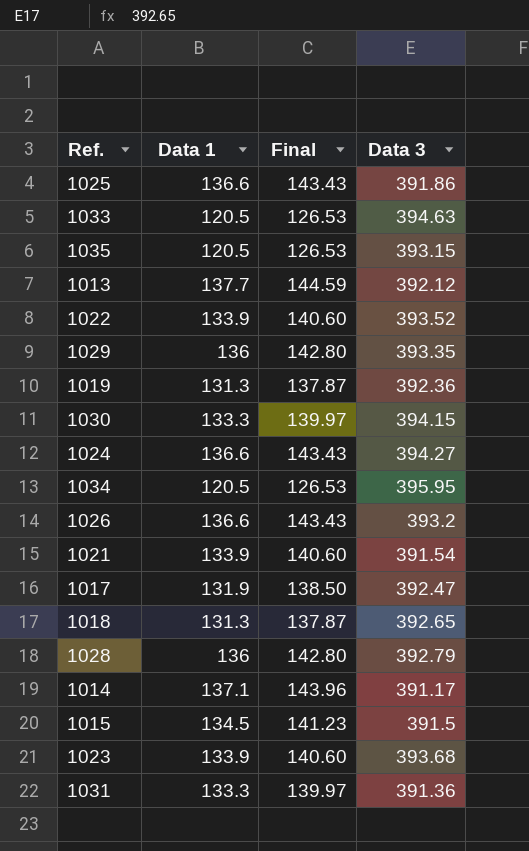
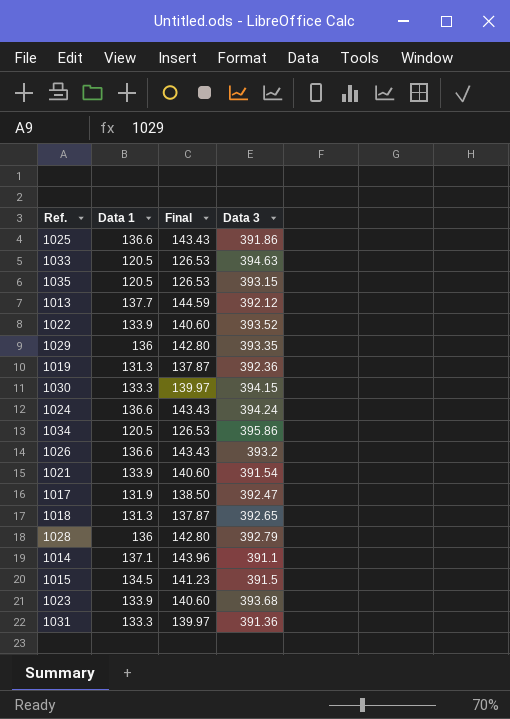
1024 | Data 3: 394.27 -> 394.24
1034 | Data 3: 395.95 -> 395.86
1014 | Data 3: 391.17 -> 391.1

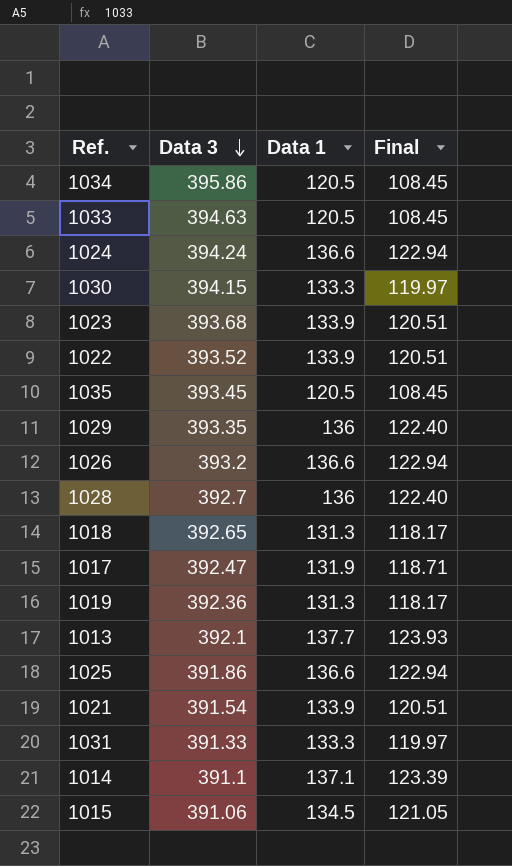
row order: none -> Data 3 descending
column Data 3 | position: 4 -> 2
column Final | formula: [Data 1] * 1.05 -> [Data 1] * 0.9
1035 | Data 3: 393.15 -> 393.45
1028 | Data 3: 392.79 -> 392.7
1013 | Data 3: 392.12 -> 392.1
1031 | Data 3: 391.36 -> 391.33
1015 | Data 3: 391.5 -> 391.06

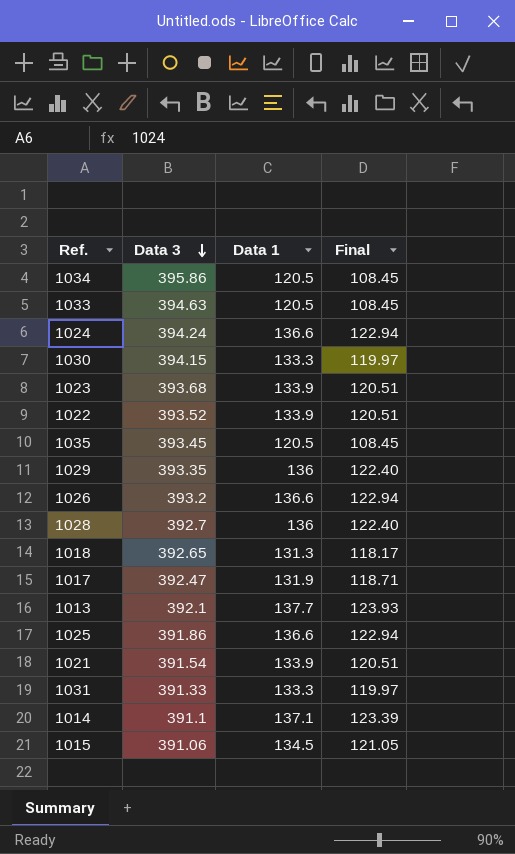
row 1019: 392.36 | 131.3 | 118.17 -> none

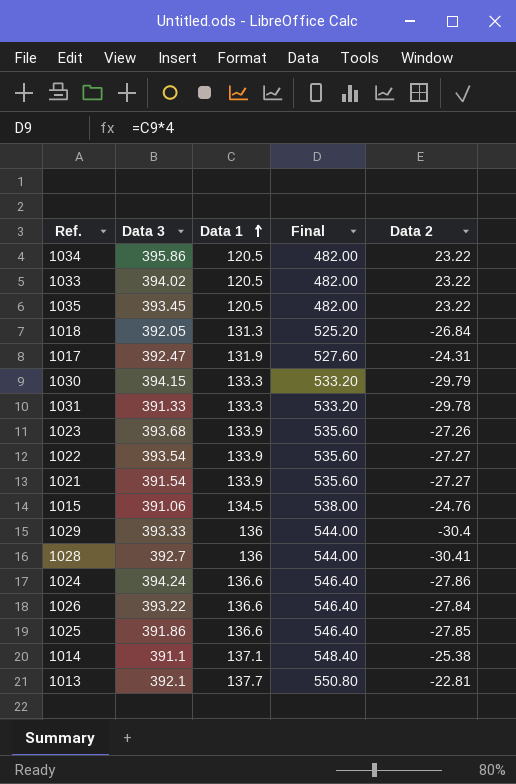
row order: Data 3 descending -> Data 1 ascending
column Final | formula: [Data 1] * 0.9 -> [Data 1] * 4
column Data 2 | position: none -> 5
1033 | Data 3: 394.63 -> 394.02
1018 | Data 3: 392.65 -> 392.05
1022 | Data 3: 393.52 -> 393.54
1029 | Data 3: 393.35 -> 393.33
1026 | Data 3: 393.2 -> 393.22

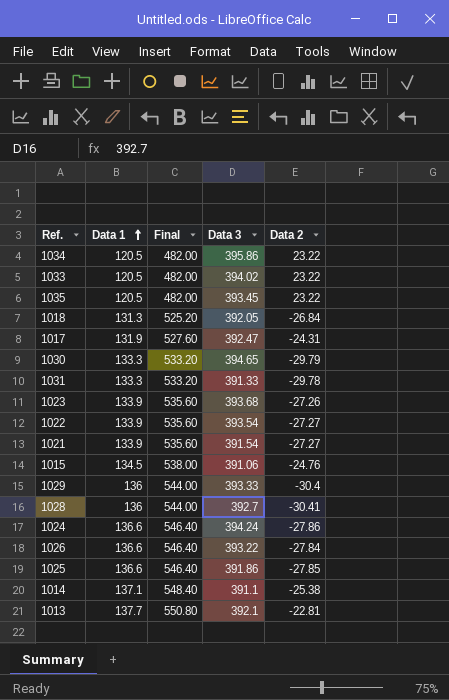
column Data 3 | position: 2 -> 4
1030 | Data 3: 394.15 -> 394.65

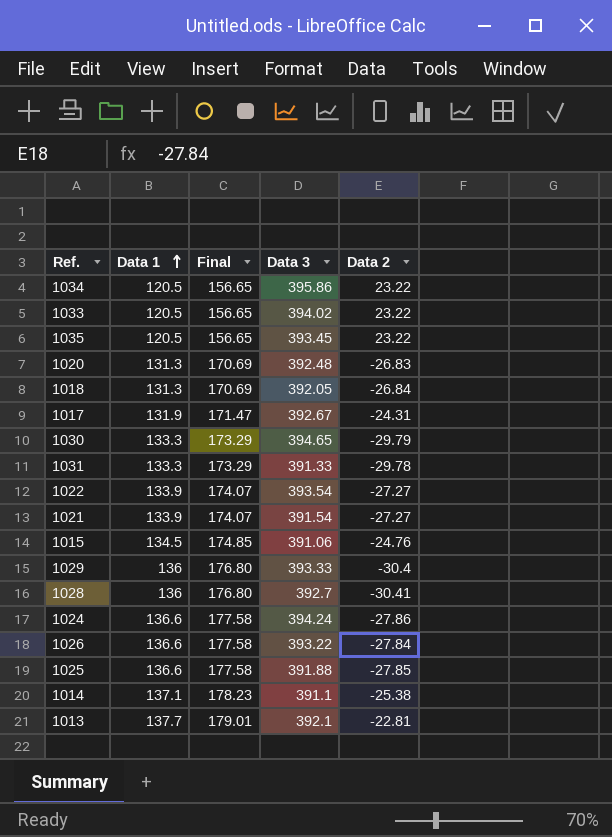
column Final | formula: [Data 1] * 4 -> [Data 1] * 1.3
row 1023: 133.9 | 535.60 | 393.68 | -27.26 -> none
row 1020: none -> 131.3 | 170.69 | 392.48 | -26.83
1017 | Data 3: 392.47 -> 392.67
1025 | Data 3: 391.86 -> 391.88

